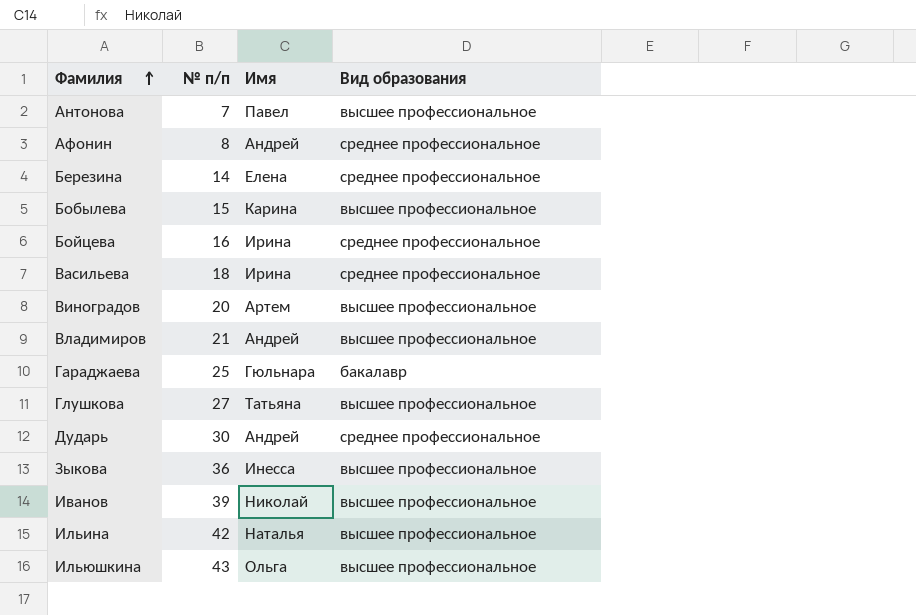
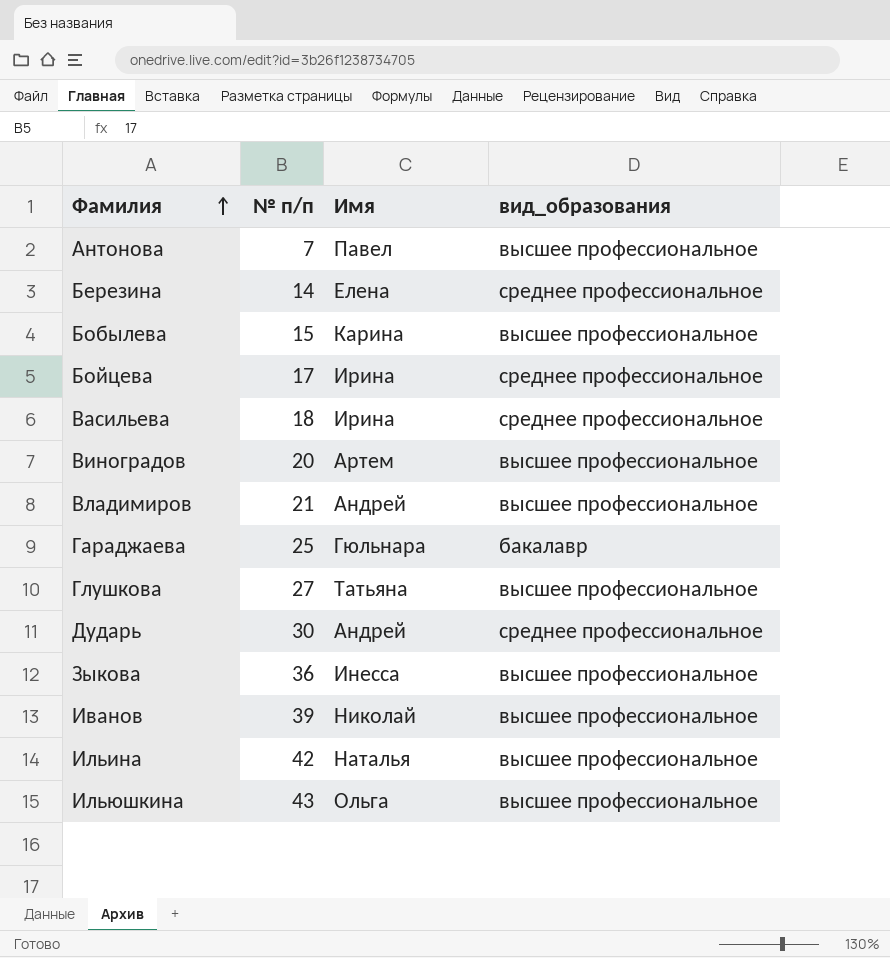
column name: Вид образования -> вид_образования
row Афонин: 8 | Андрей | среднее профессиональное -> none
Бойцева | № п/п: 16 -> 17

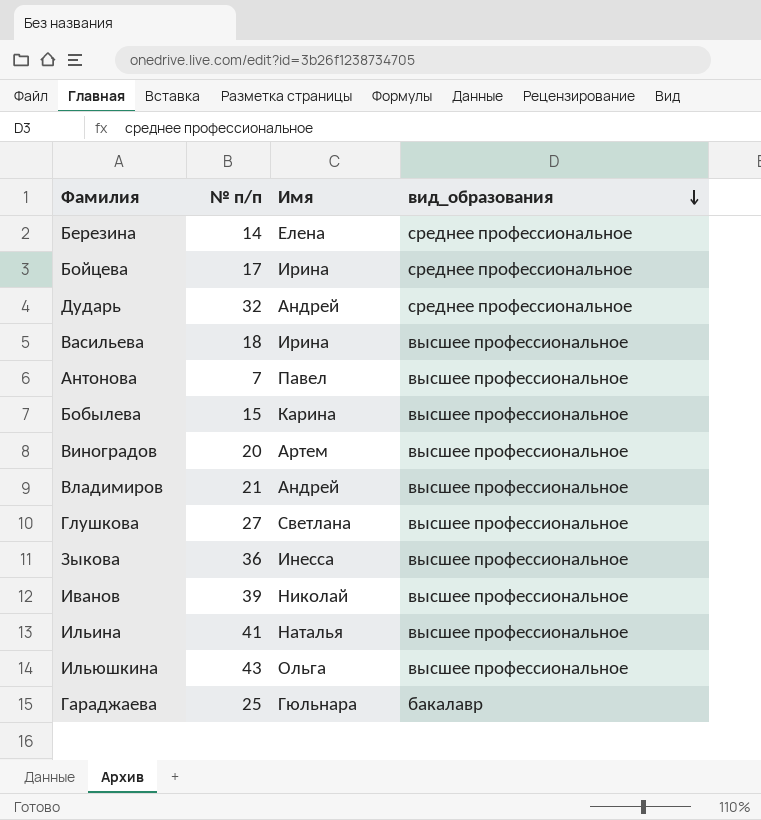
row order: Фамилия ascending -> вид_образования descending
Дударь | № п/п: 30 -> 32
Васильева | вид_образования: среднее профессиональное -> высшее профессиональное
Глушкова | Имя: Татьяна -> Светлана
Ильина | № п/п: 42 -> 41

